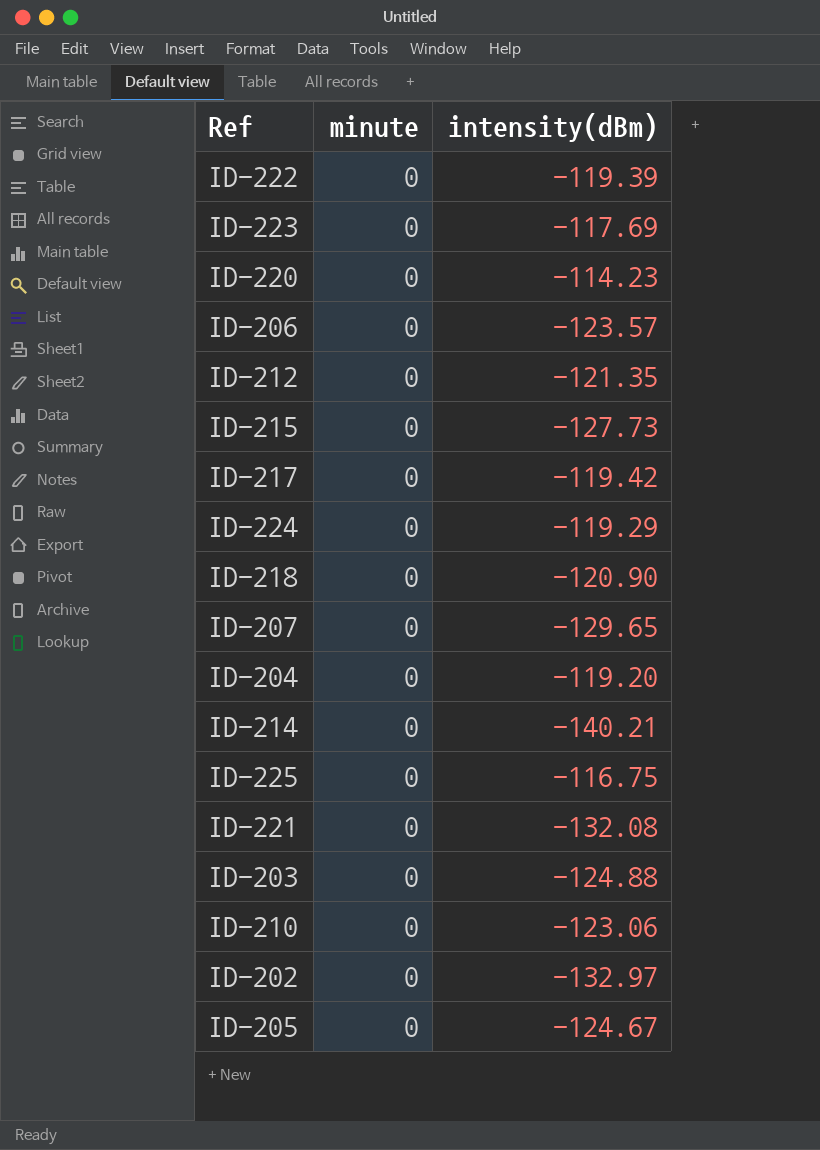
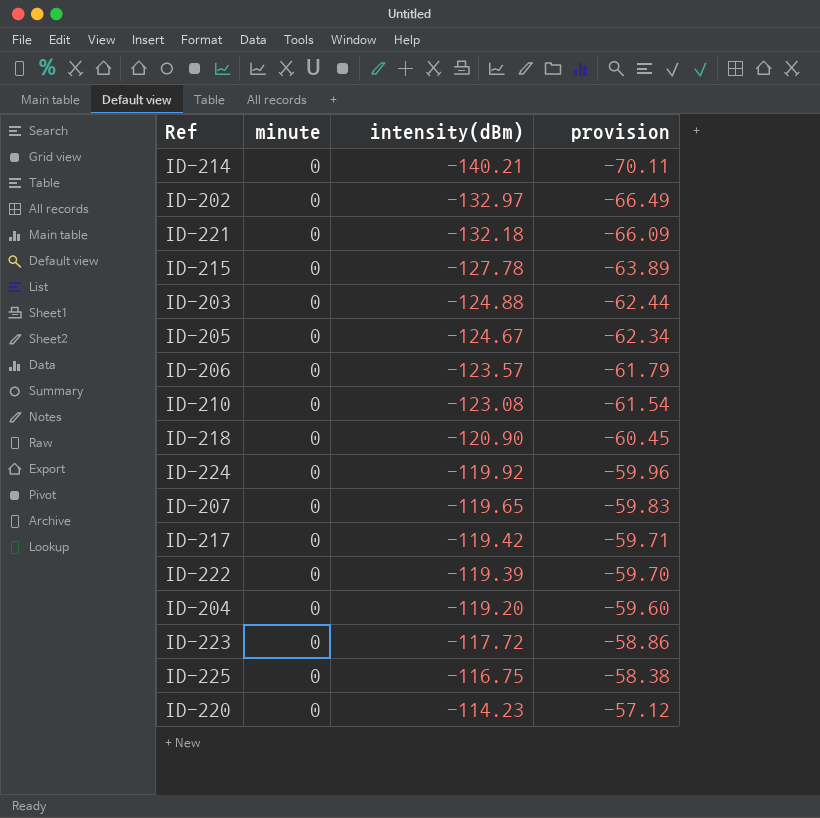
row order: none -> intensity(dBm) ascending
column provision | formula: none -> [intensity(dBm)] * 0.5
row ID-212: 0 | -121.35 -> none
ID-221 | intensity(dBm): -132.08 -> -132.18
ID-215 | intensity(dBm): -127.73 -> -127.78
ID-210 | intensity(dBm): -123.06 -> -123.08
ID-224 | intensity(dBm): -119.29 -> -119.92
ID-207 | intensity(dBm): -129.65 -> -119.65
ID-223 | intensity(dBm): -117.69 -> -117.72

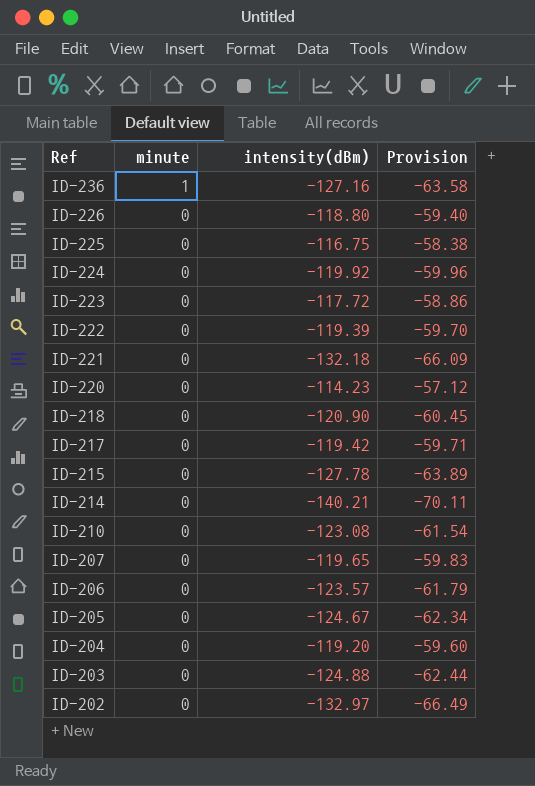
row order: intensity(dBm) ascending -> Ref descending
column name: provision -> Provision
row ID-236: none -> 1 | -127.16 | -63.58
row ID-226: none -> 0 | -118.80 | -59.40

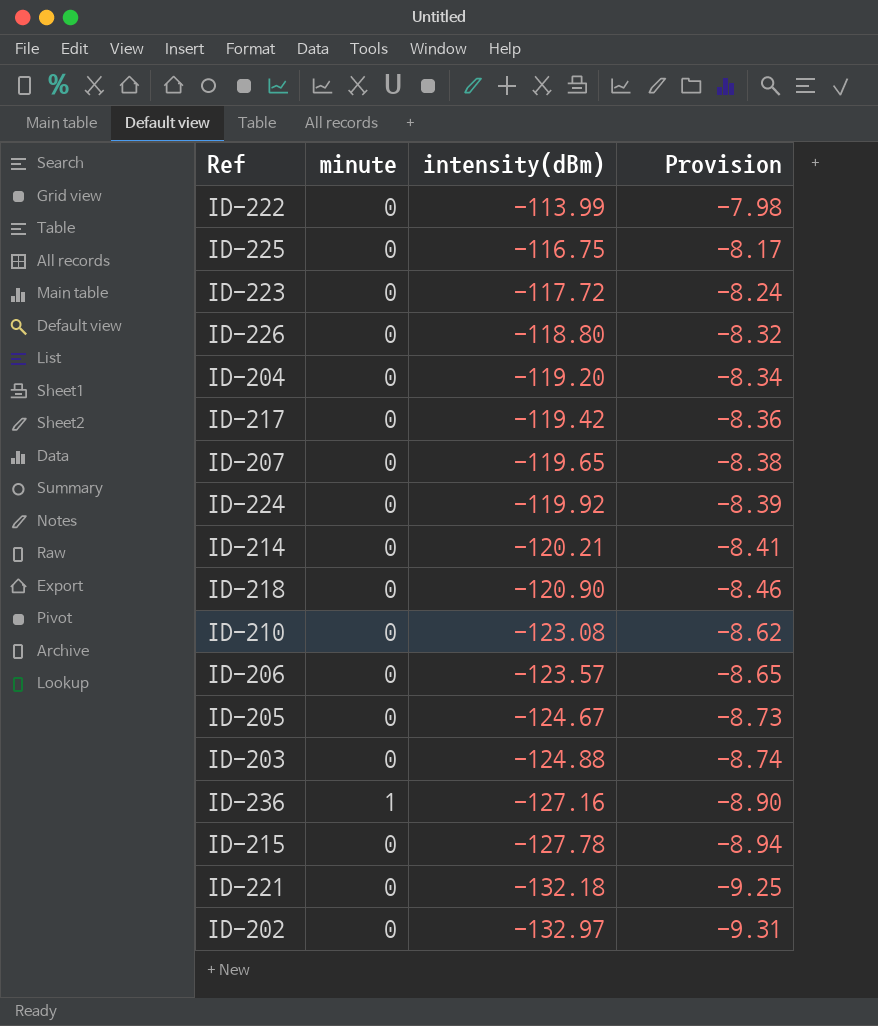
row order: Ref descending -> intensity(dBm) descending
column Provision | formula: [intensity(dBm)] * 0.5 -> [intensity(dBm)] * 0.07
row ID-220: 0 | -114.23 | -57.12 -> none
ID-222 | intensity(dBm): -119.39 -> -113.99
ID-214 | intensity(dBm): -140.21 -> -120.21

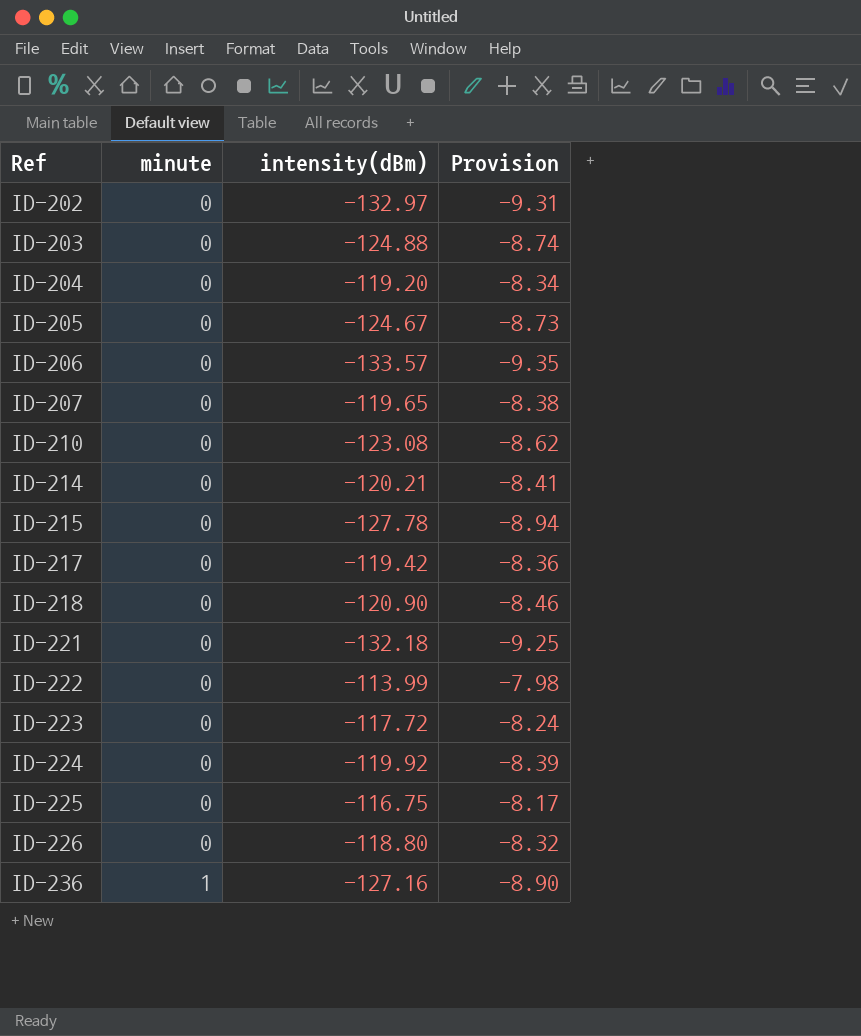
row order: intensity(dBm) descending -> Ref ascending
ID-206 | intensity(dBm): -123.57 -> -133.57
ID-206 | Provision: -8.65 -> -9.35

